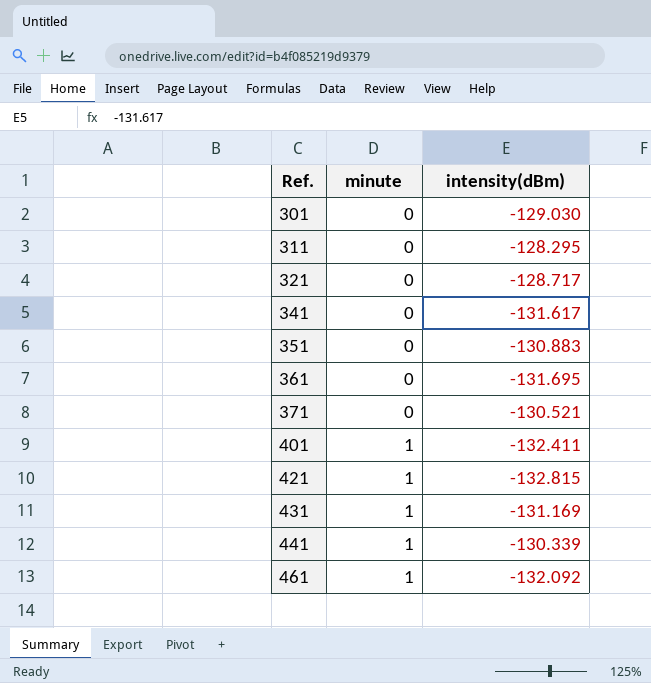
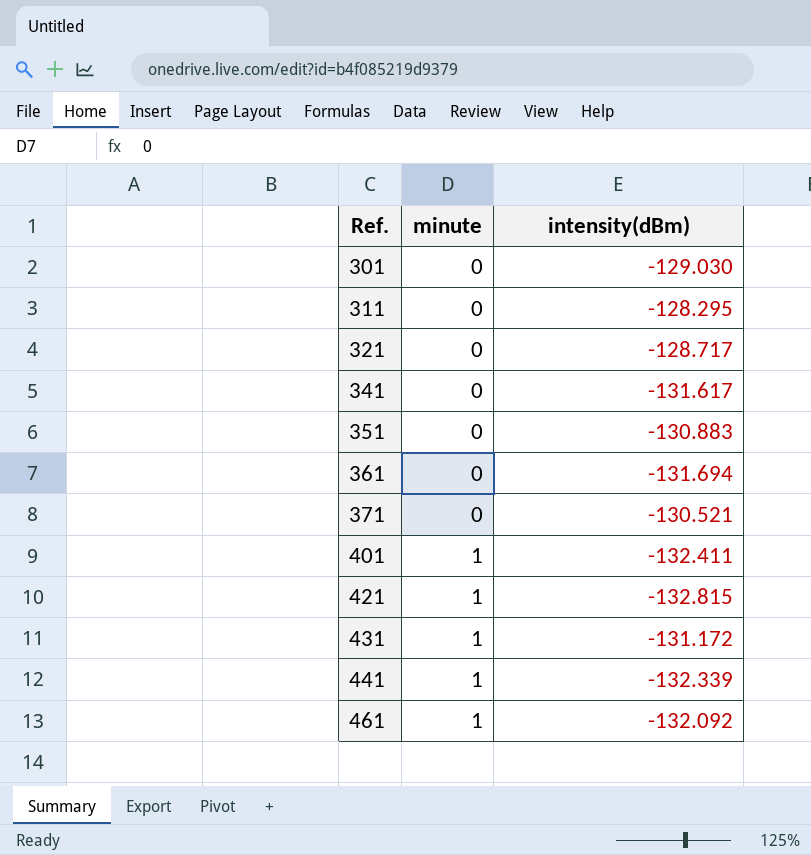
361 | intensity(dBm): -131.695 -> -131.694
431 | intensity(dBm): -131.169 -> -131.172
441 | intensity(dBm): -130.339 -> -132.339

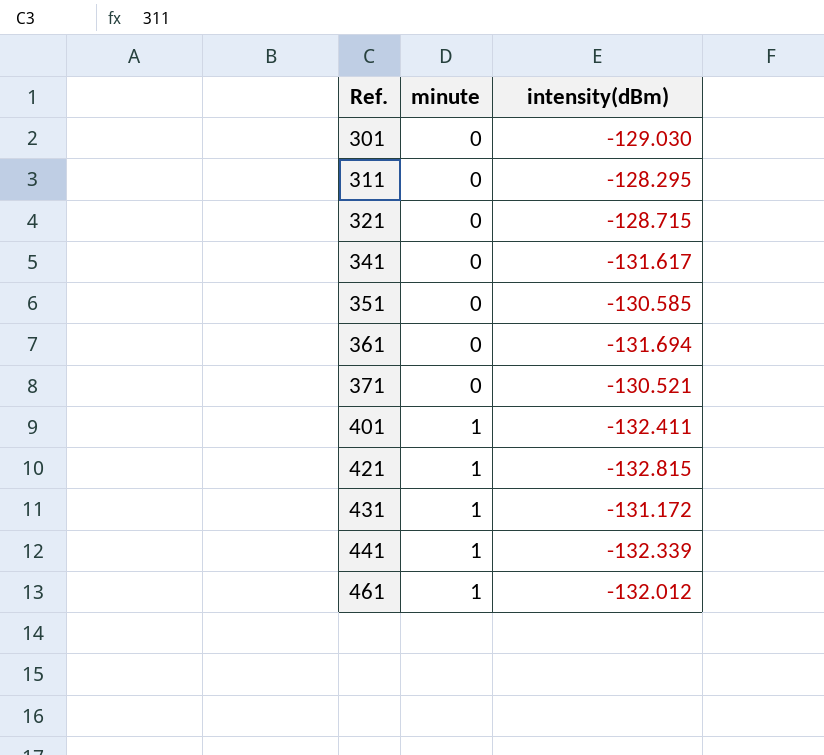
321 | intensity(dBm): -128.717 -> -128.715
351 | intensity(dBm): -130.883 -> -130.585
461 | intensity(dBm): -132.092 -> -132.012

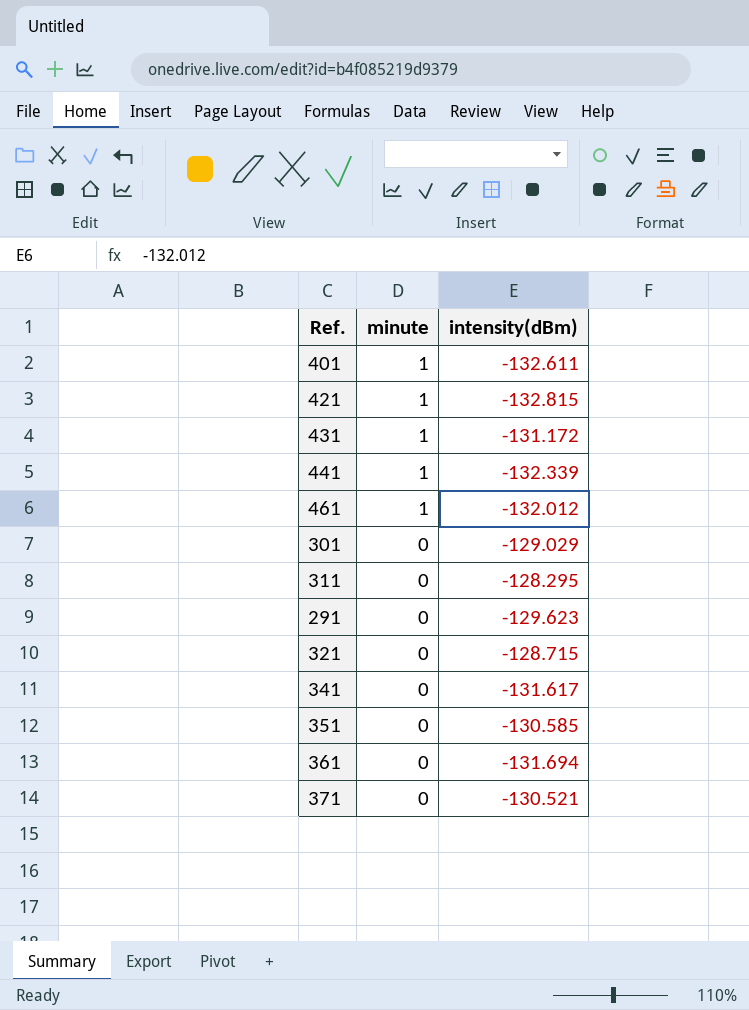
row order: Ref. ascending -> minute descending
401 | intensity(dBm): -132.411 -> -132.611
301 | intensity(dBm): -129.030 -> -129.029
row 291: none -> 0 | -129.623

